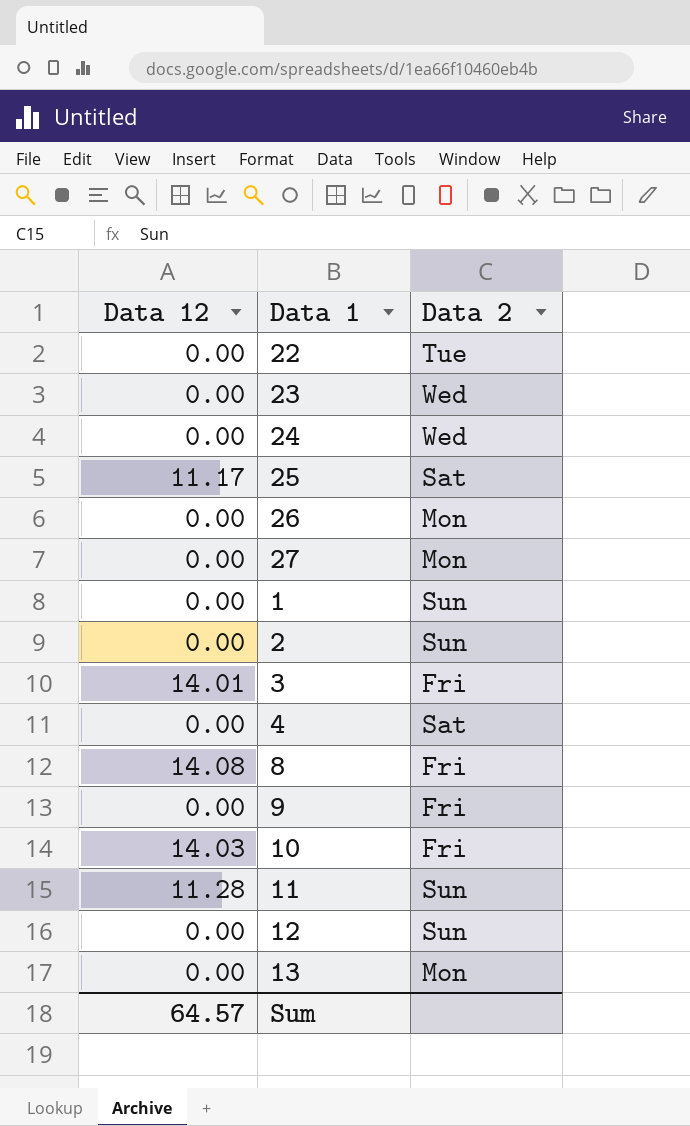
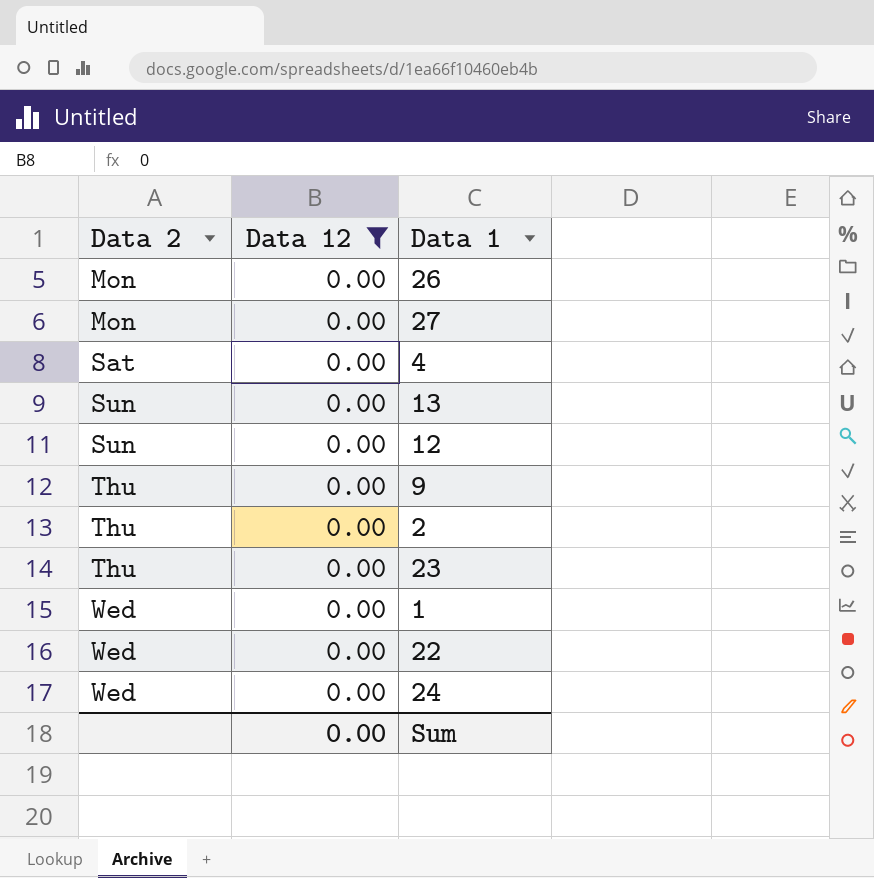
filter: none -> Data 12 = 0.00
row order: none -> Data 2 ascending
column Data 2 | position: 3 -> 1
13 | Data 2: Mon -> Sun
9 | Data 2: Fri -> Thu
2 | Data 2: Sun -> Thu
23 | Data 2: Wed -> Thu
1 | Data 2: Sun -> Wed
22 | Data 2: Tue -> Wed
Sum | Data 12: 64.57 -> 0.00

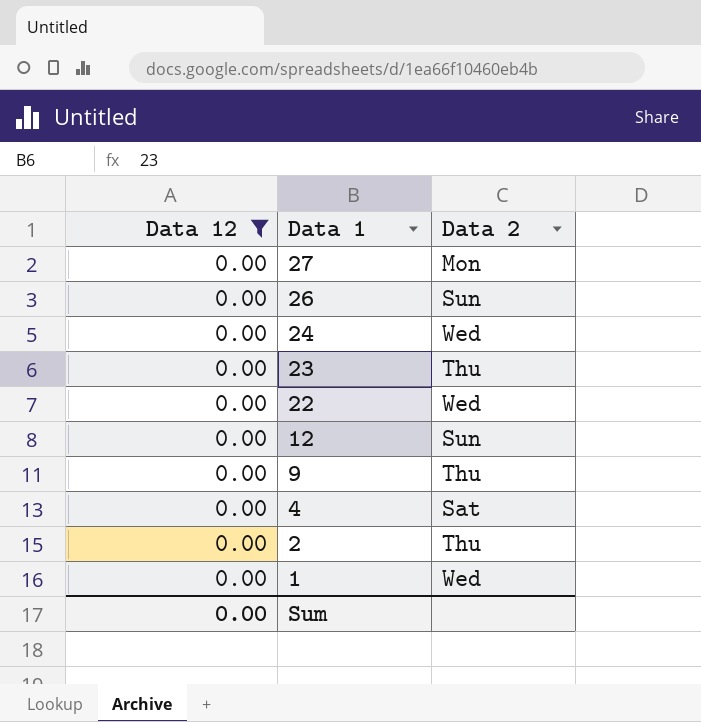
row order: Data 2 ascending -> Data 1 descending
column Data 2 | position: 1 -> 3
row 13: Sun | 0.00 -> none
26 | Data 2: Mon -> Sun

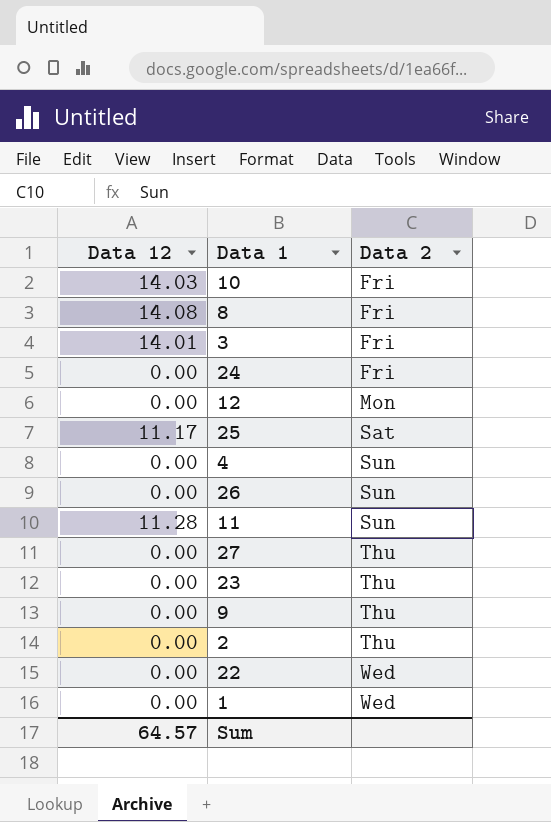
filter: Data 12 = 0.00 -> none
row order: Data 1 descending -> Data 2 ascending
24 | Data 2: Wed -> Fri
12 | Data 2: Sun -> Mon
4 | Data 2: Sat -> Sun
27 | Data 2: Mon -> Thu
Sum | Data 12: 0.00 -> 64.57

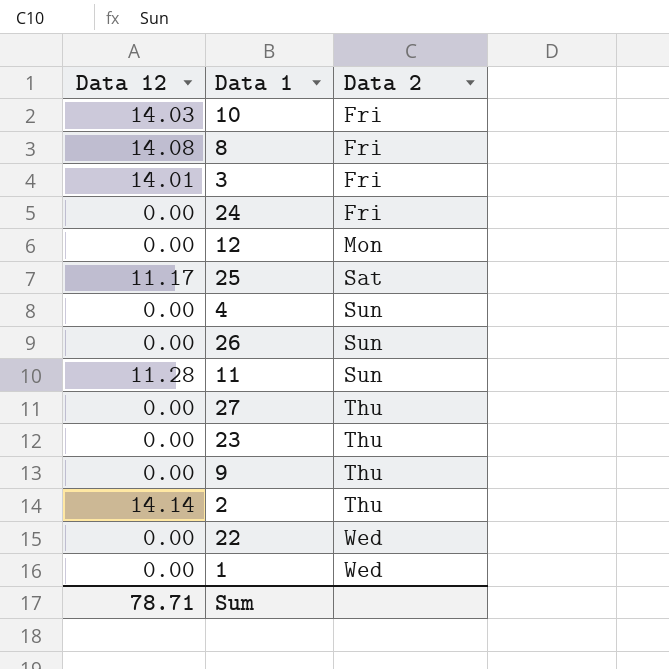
2 | Data 12: 0.00 -> 14.14
Sum | Data 12: 64.57 -> 78.71

